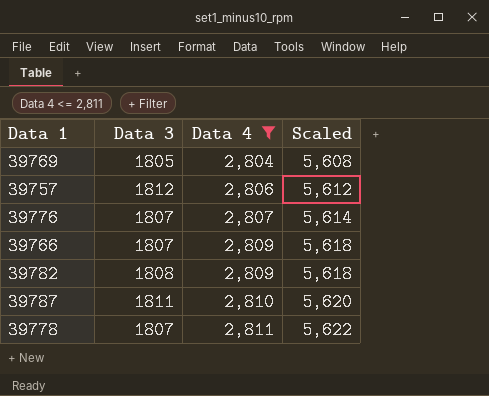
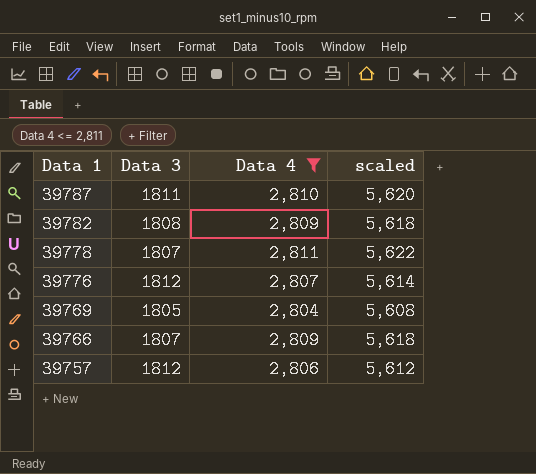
row order: Data 4 ascending -> Data 1 descending
column name: Scaled -> scaled
39776 | Data 3: 1807 -> 1812

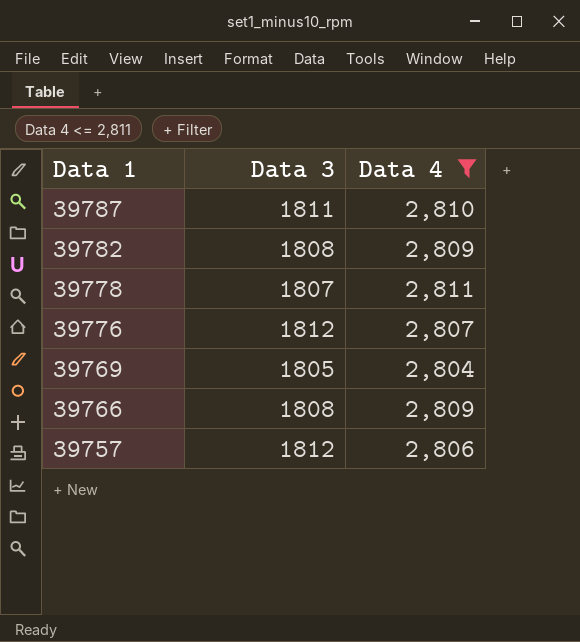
column scaled | formula: [Data 4] * 2 -> none
39766 | Data 3: 1807 -> 1808

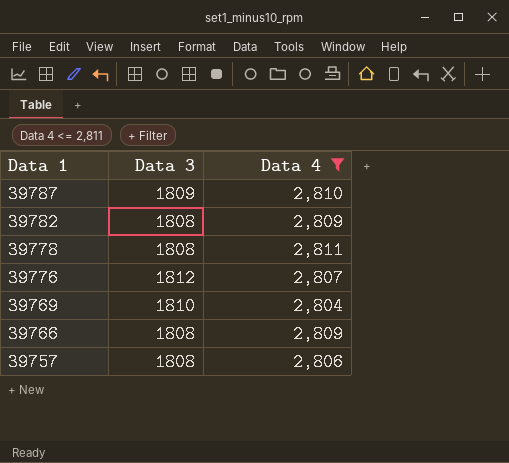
39787 | Data 3: 1811 -> 1809
39778 | Data 3: 1807 -> 1808
39769 | Data 3: 1805 -> 1810
39757 | Data 3: 1812 -> 1808

